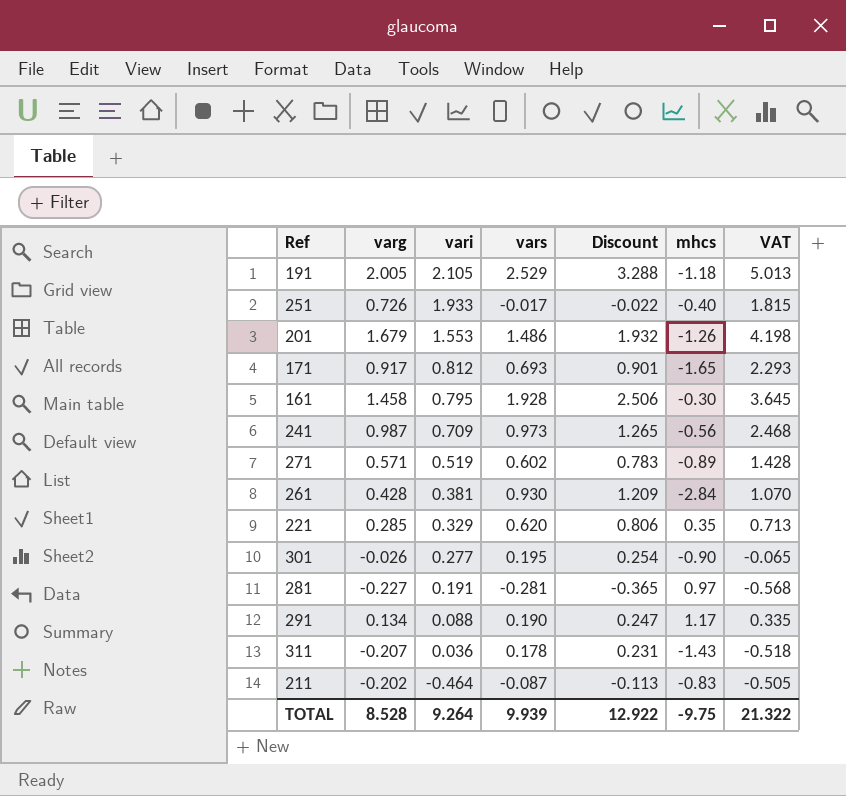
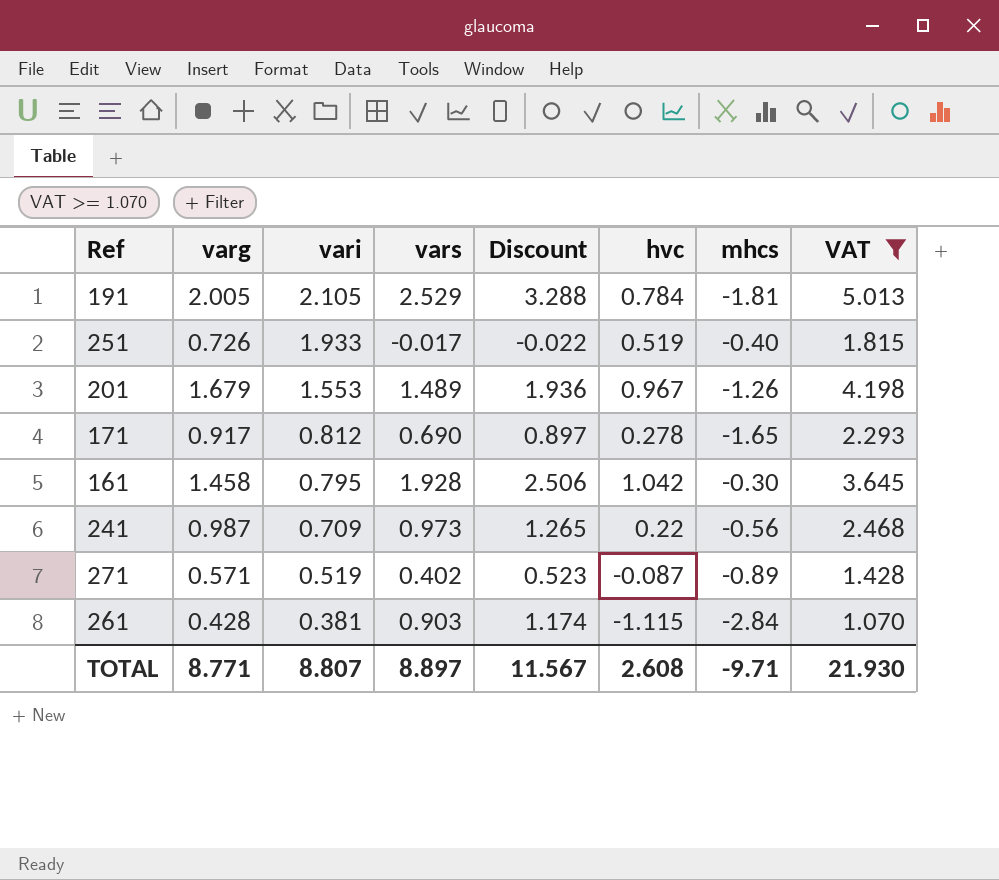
filter: none -> VAT >= 1.070
column hvc | position: none -> 6
191 | mhcs: -1.18 -> -1.81
201 | vars: 1.486 -> 1.489
201 | Discount: 1.932 -> 1.936
171 | vars: 0.693 -> 0.690
171 | Discount: 0.901 -> 0.897
271 | vars: 0.602 -> 0.402
271 | Discount: 0.783 -> 0.523
261 | vars: 0.930 -> 0.903
261 | Discount: 1.209 -> 1.174
TOTAL | varg: 8.528 -> 8.771
TOTAL | vari: 9.264 -> 8.807
TOTAL | vars: 9.939 -> 8.897
TOTAL | Discount: 12.922 -> 11.567
TOTAL | mhcs: -9.75 -> -9.71
TOTAL | VAT: 21.322 -> 21.930

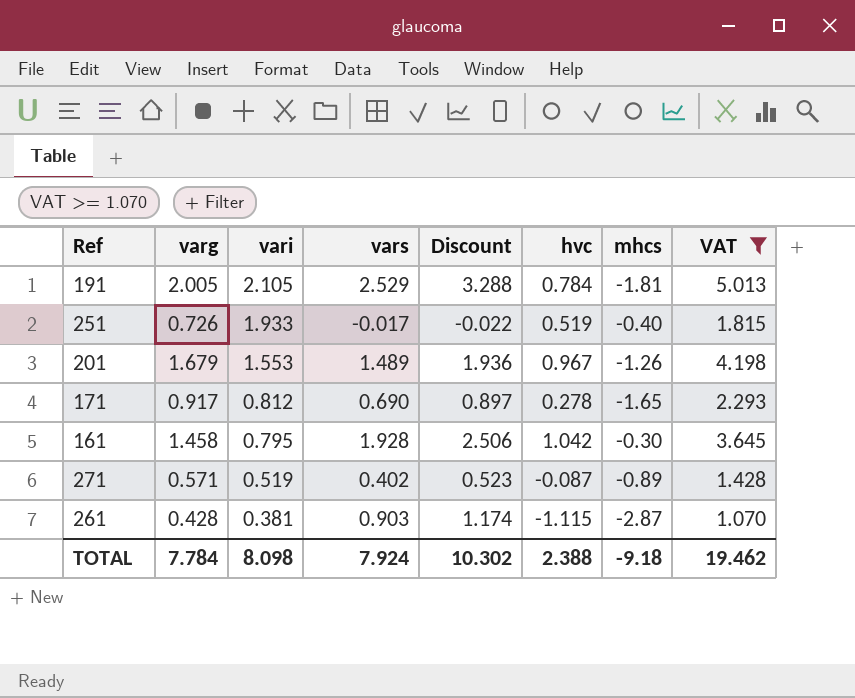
row 241: 0.987 | 0.709 | 0.973 | 1.265 | 0.22 | -0.56 | 2.468 -> none
261 | mhcs: -2.84 -> -2.87
TOTAL | varg: 8.771 -> 7.784
TOTAL | vari: 8.807 -> 8.098
TOTAL | vars: 8.897 -> 7.924
TOTAL | Discount: 11.567 -> 10.302
TOTAL | hvc: 2.608 -> 2.388
TOTAL | mhcs: -9.71 -> -9.18
TOTAL | VAT: 21.930 -> 19.462

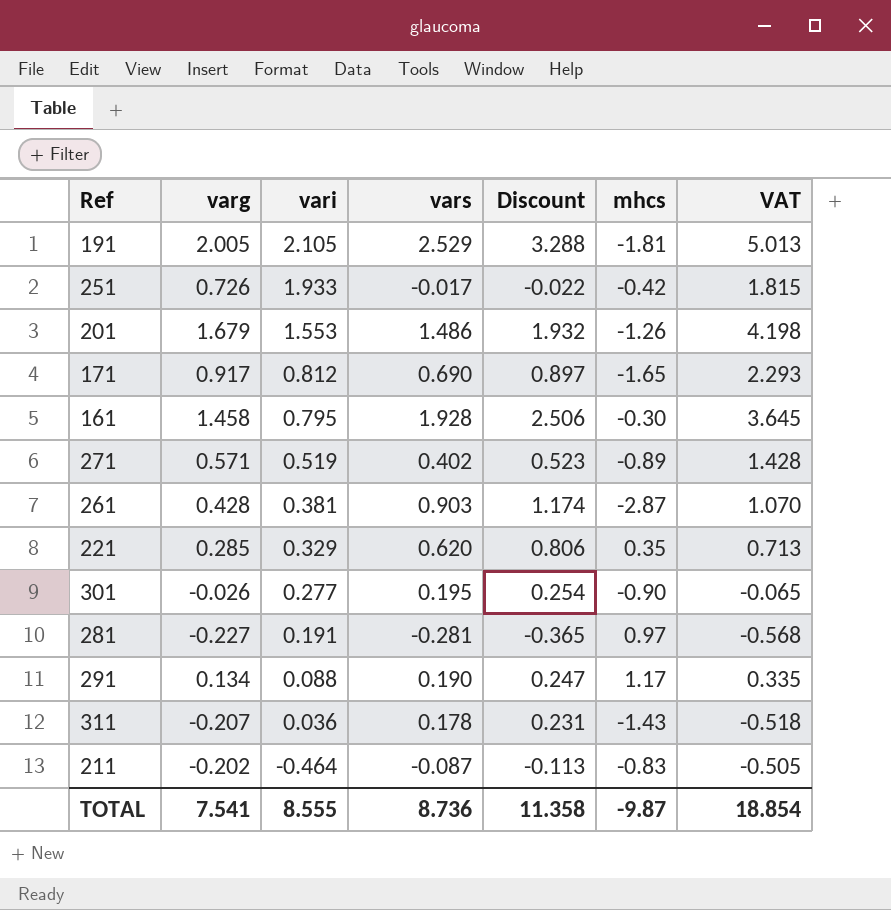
filter: VAT >= 1.070 -> none
column hvc | position: 6 -> none
251 | mhcs: -0.40 -> -0.42
201 | vars: 1.489 -> 1.486
201 | Discount: 1.936 -> 1.932
TOTAL | varg: 7.784 -> 7.541
TOTAL | vari: 8.098 -> 8.555
TOTAL | vars: 7.924 -> 8.736
TOTAL | Discount: 10.302 -> 11.358
TOTAL | mhcs: -9.18 -> -9.87
TOTAL | VAT: 19.462 -> 18.854

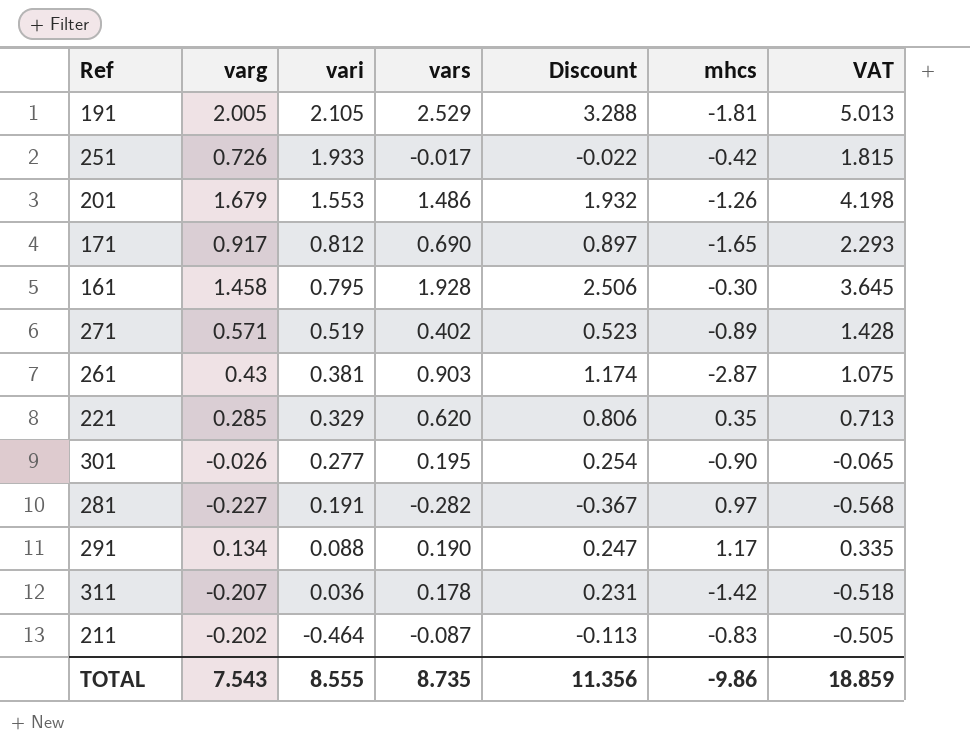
261 | varg: 0.428 -> 0.43
261 | VAT: 1.070 -> 1.075
281 | vars: -0.281 -> -0.282
281 | Discount: -0.365 -> -0.367
311 | mhcs: -1.43 -> -1.42
TOTAL | varg: 7.541 -> 7.543
TOTAL | vars: 8.736 -> 8.735
TOTAL | Discount: 11.358 -> 11.356
TOTAL | mhcs: -9.87 -> -9.86
TOTAL | VAT: 18.854 -> 18.859

